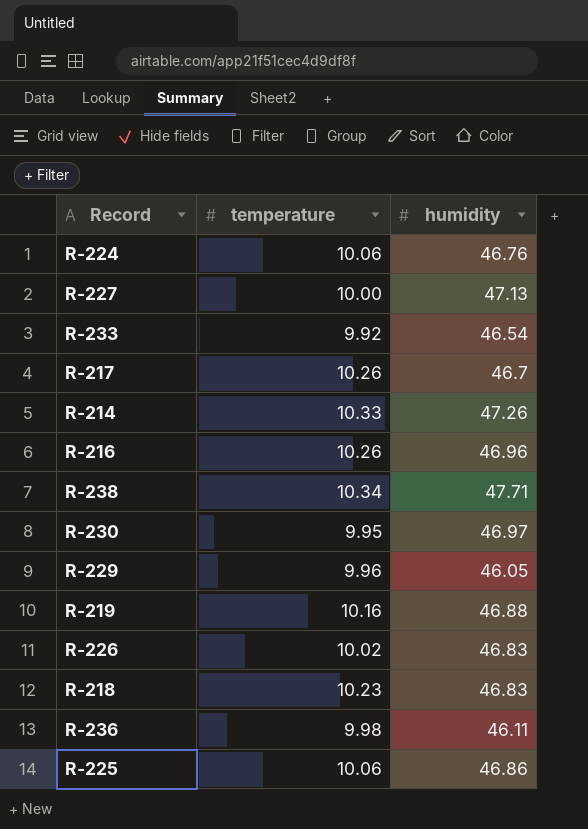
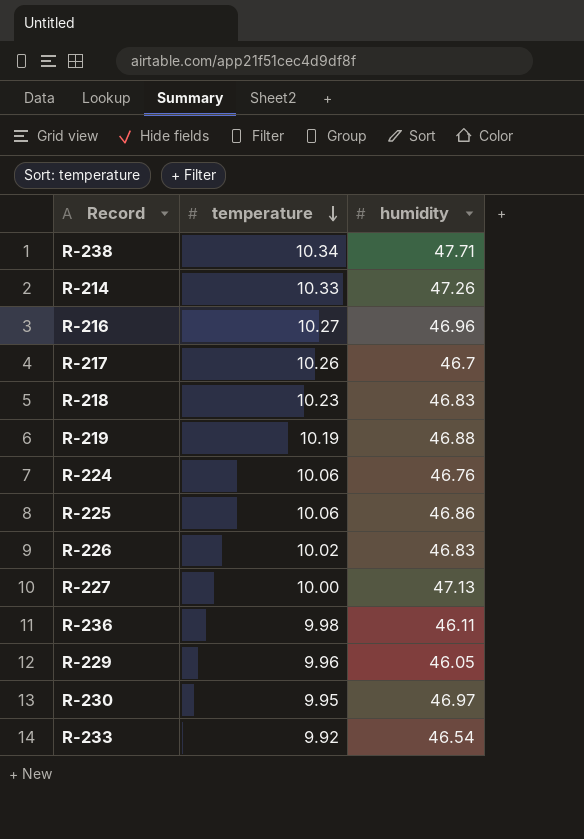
row order: none -> temperature descending
R-216 | temperature: 10.26 -> 10.27
R-219 | temperature: 10.16 -> 10.19

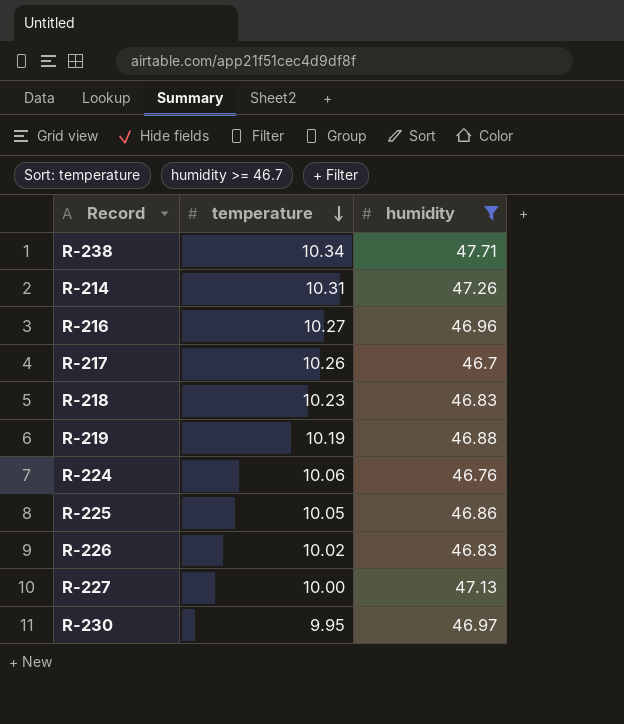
filter: none -> humidity >= 46.7
R-214 | temperature: 10.33 -> 10.31
R-225 | temperature: 10.06 -> 10.05

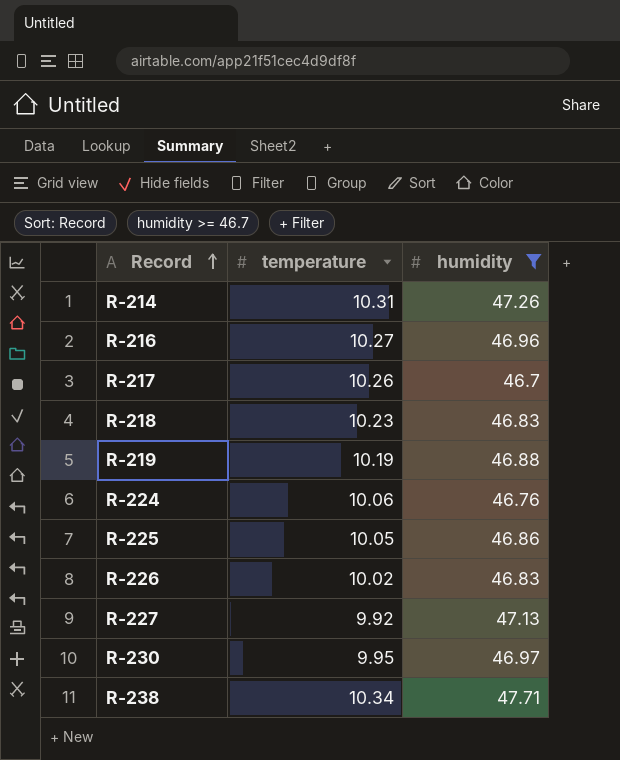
row order: temperature descending -> Record ascending
R-227 | temperature: 10.00 -> 9.92

